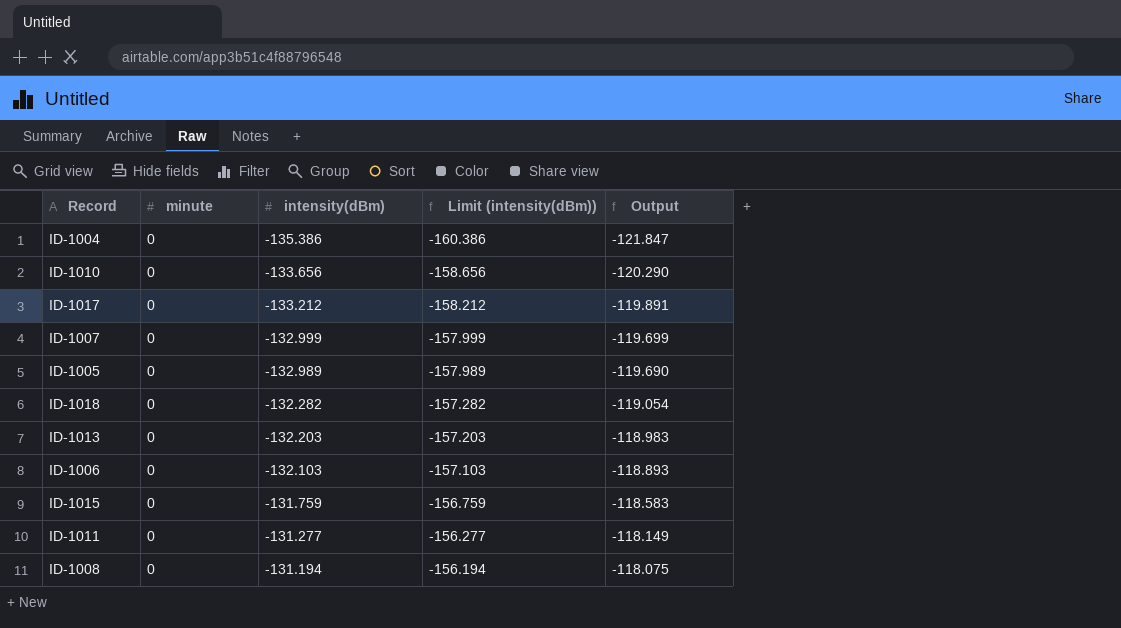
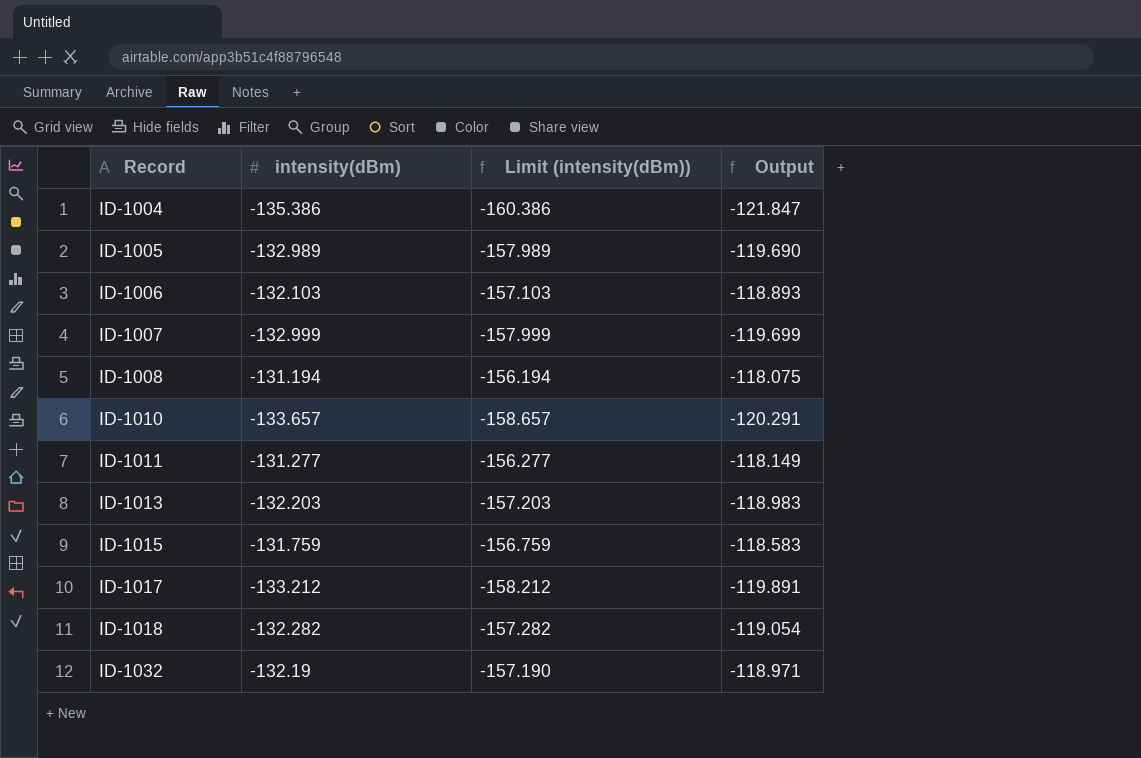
row order: intensity(dBm) ascending -> Record ascending
column minute | position: 2 -> none
ID-1010 | intensity(dBm): -133.656 -> -133.657
ID-1010 | Limit (intensity(dBm)): -158.656 -> -158.657
ID-1010 | Output: -120.290 -> -120.291
row ID-1032: none -> -132.19 | -157.190 | -118.971

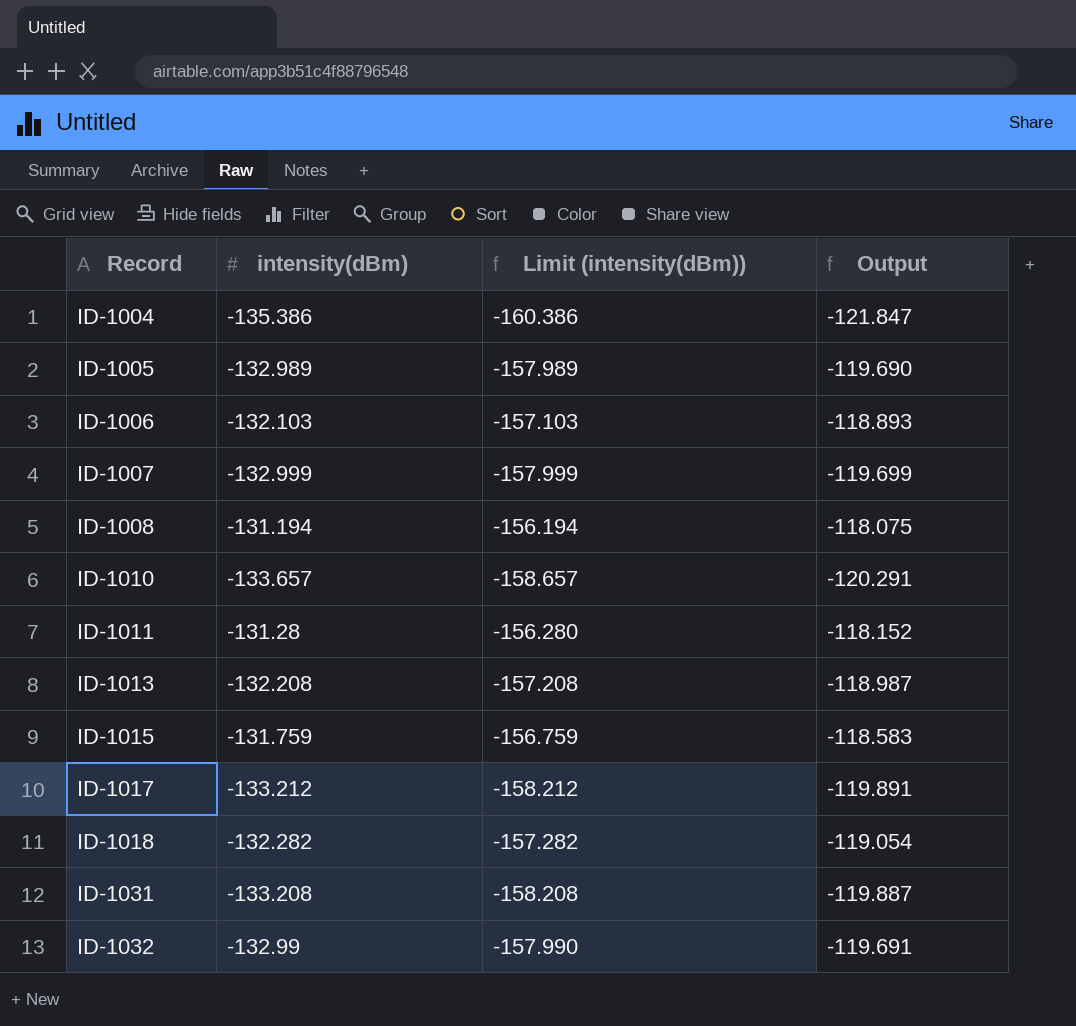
ID-1011 | intensity(dBm): -131.277 -> -131.28
ID-1011 | Limit (intensity(dBm)): -156.277 -> -156.280
ID-1011 | Output: -118.149 -> -118.152
ID-1013 | intensity(dBm): -132.203 -> -132.208
ID-1013 | Limit (intensity(dBm)): -157.203 -> -157.208
ID-1013 | Output: -118.983 -> -118.987
row ID-1031: none -> -133.208 | -158.208 | -119.887
ID-1032 | intensity(dBm): -132.19 -> -132.99
ID-1032 | Limit (intensity(dBm)): -157.190 -> -157.990
ID-1032 | Output: -118.971 -> -119.691

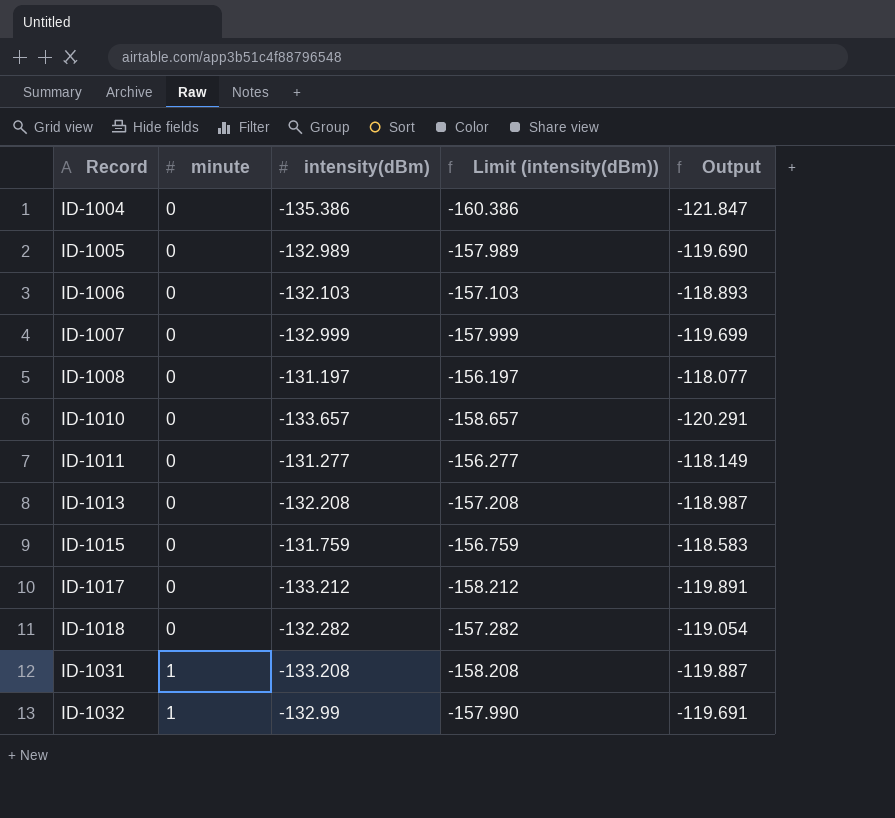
column minute | position: none -> 2
ID-1008 | intensity(dBm): -131.194 -> -131.197
ID-1008 | Limit (intensity(dBm)): -156.194 -> -156.197
ID-1008 | Output: -118.075 -> -118.077
ID-1011 | intensity(dBm): -131.28 -> -131.277
ID-1011 | Limit (intensity(dBm)): -156.280 -> -156.277
ID-1011 | Output: -118.152 -> -118.149

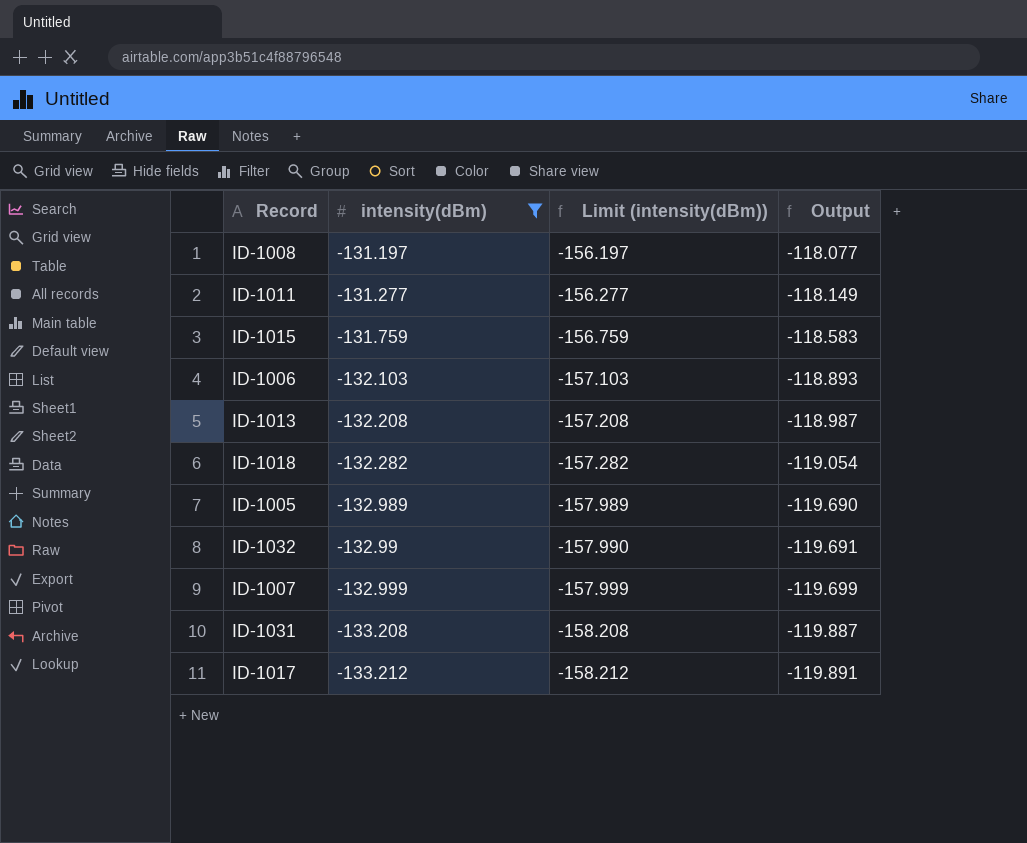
filter: none -> intensity(dBm) >= -133.212
row order: Record ascending -> intensity(dBm) descending
column minute | position: 2 -> none

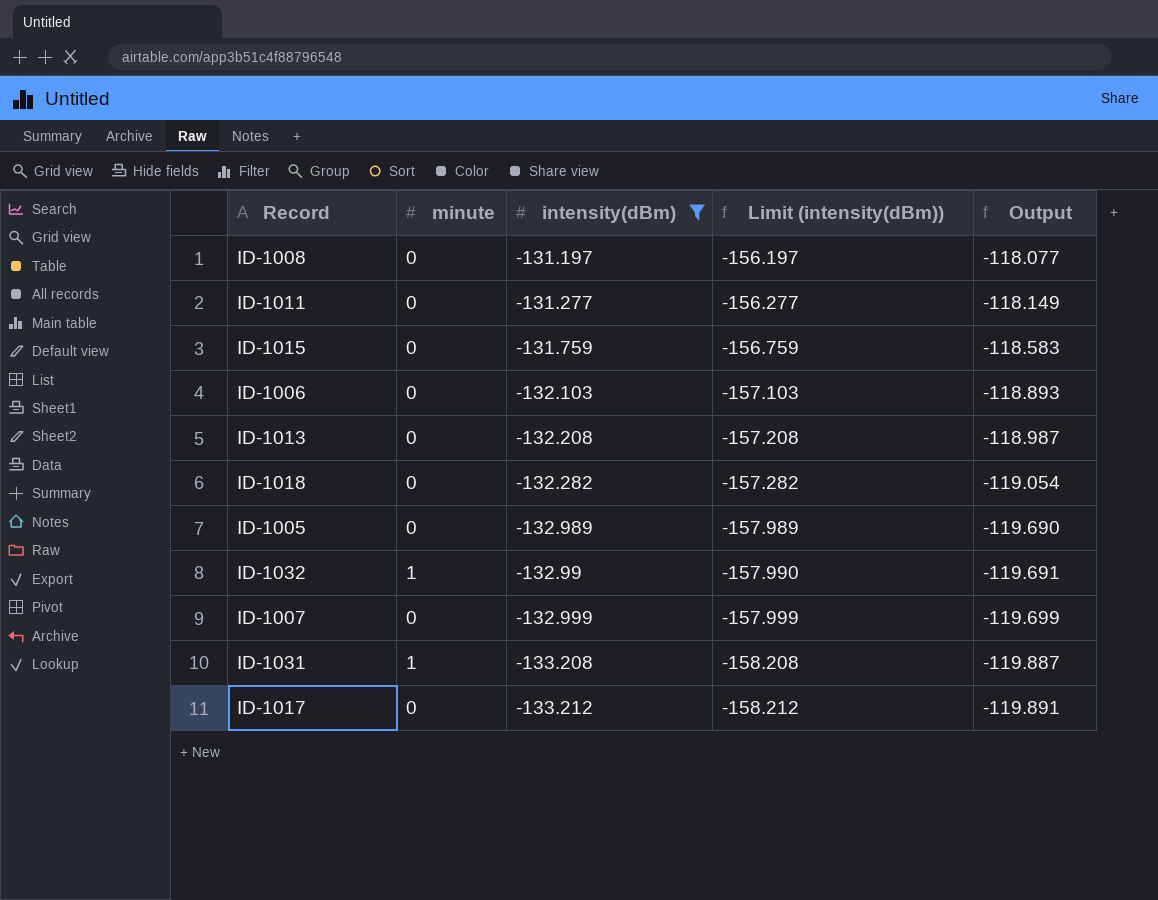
column minute | position: none -> 2

